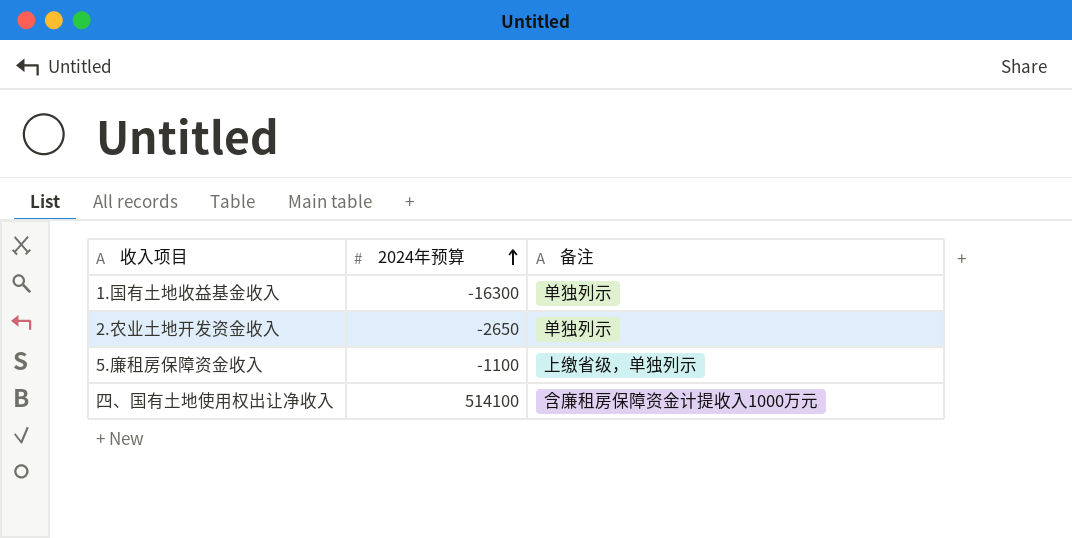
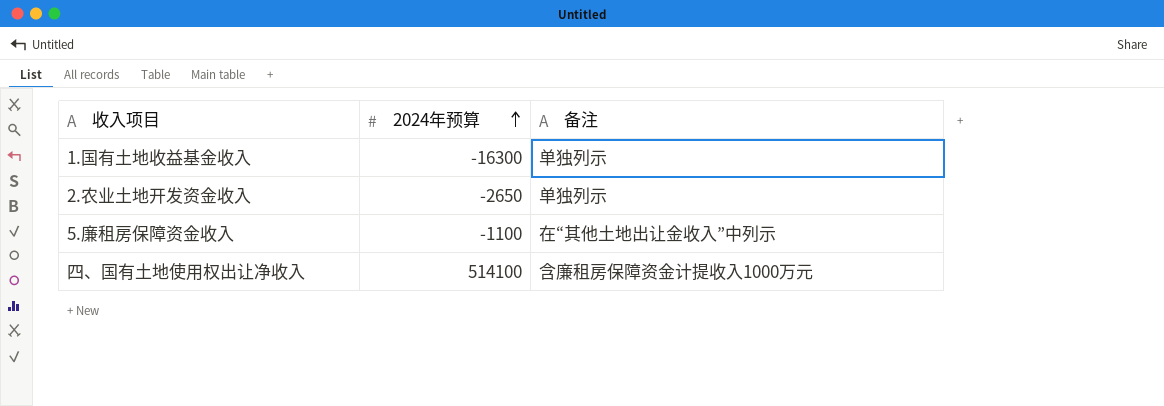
5.廉租房保障资金收入 | 备注: 上缴省级，单独列示 -> 在“其他土地出让金收入”中列示

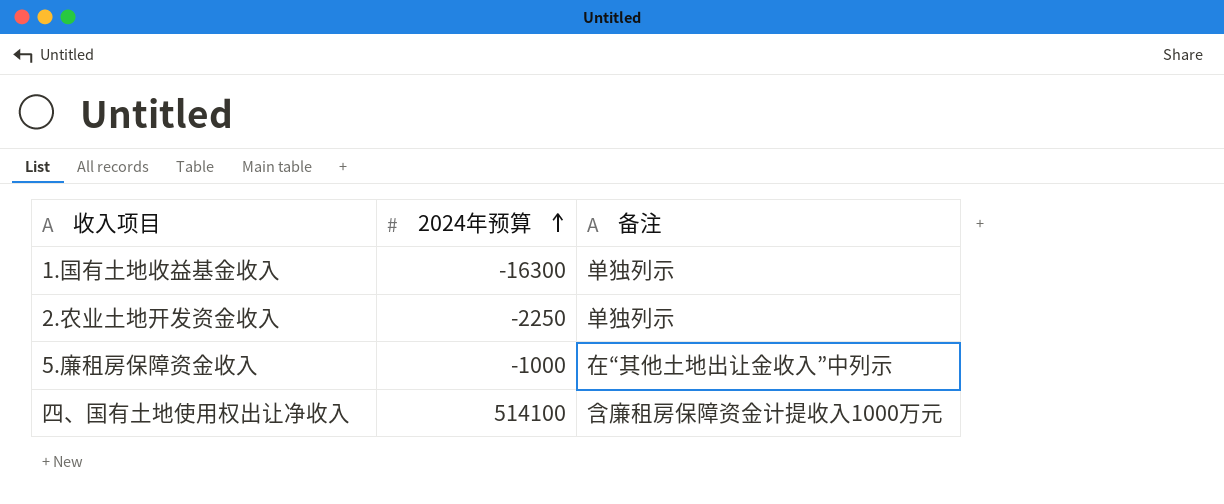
2.农业土地开发资金收入 | 2024年预算: -2650 -> -2250
5.廉租房保障资金收入 | 2024年预算: -1100 -> -1000

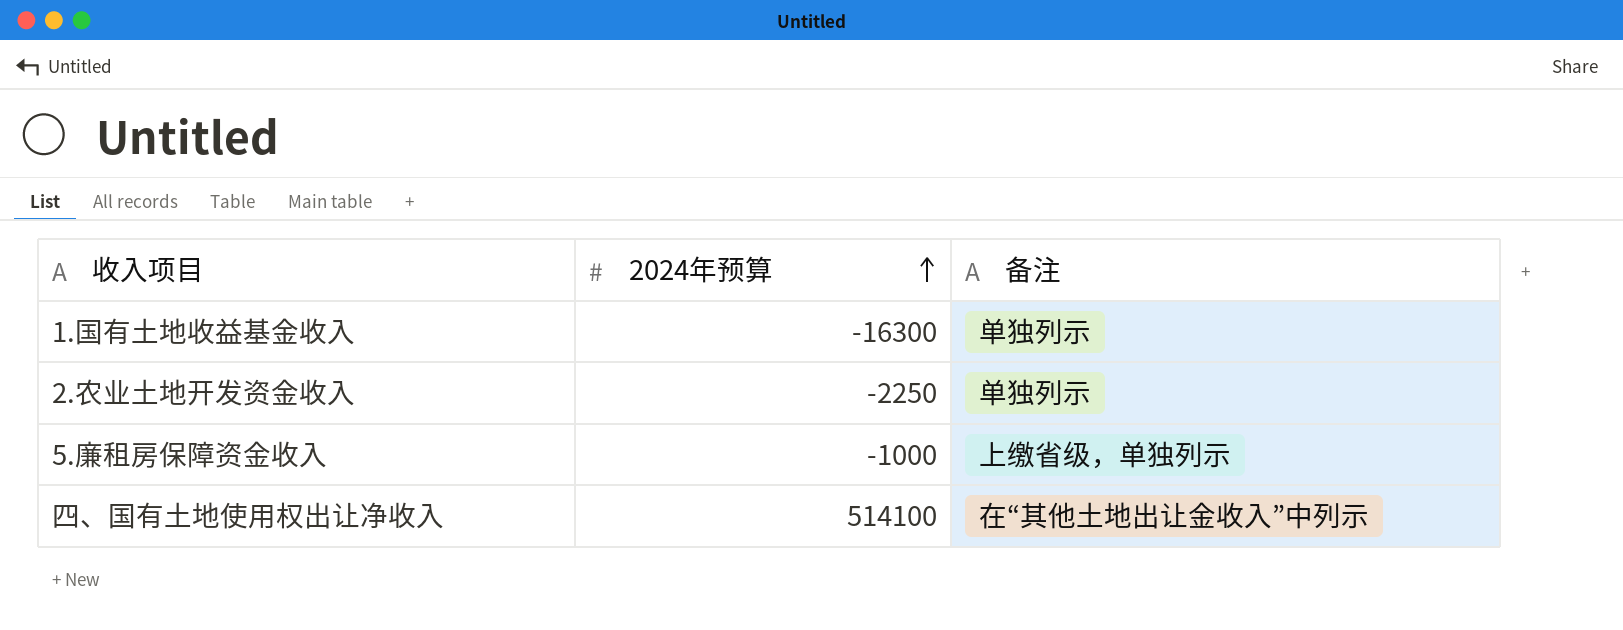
5.廉租房保障资金收入 | 备注: 在“其他土地出让金收入”中列示 -> 上缴省级，单独列示
四、国有土地使用权出让净收入 | 备注: 含廉租房保障资金计提收入1000万元 -> 在“其他土地出让金收入”中列示

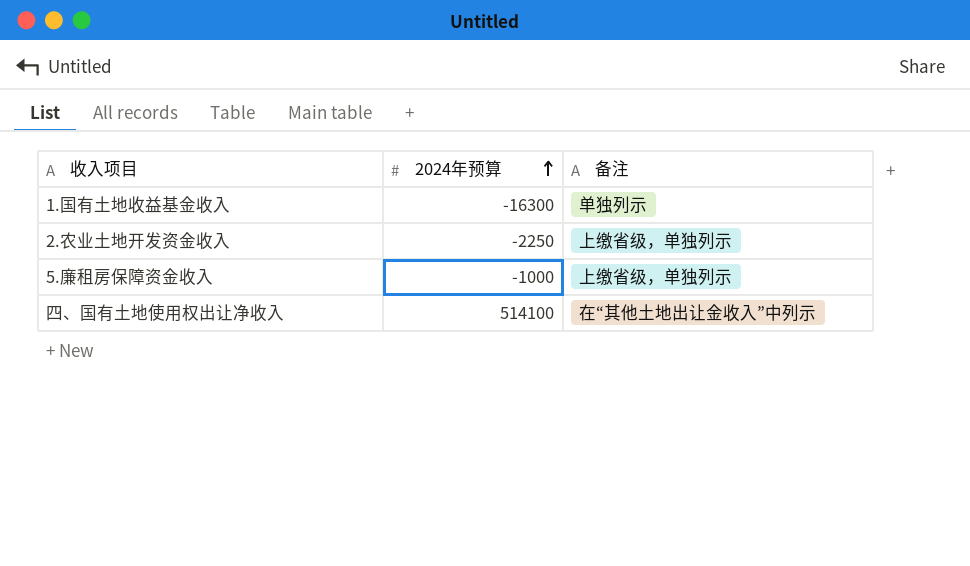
2.农业土地开发资金收入 | 备注: 单独列示 -> 上缴省级，单独列示

